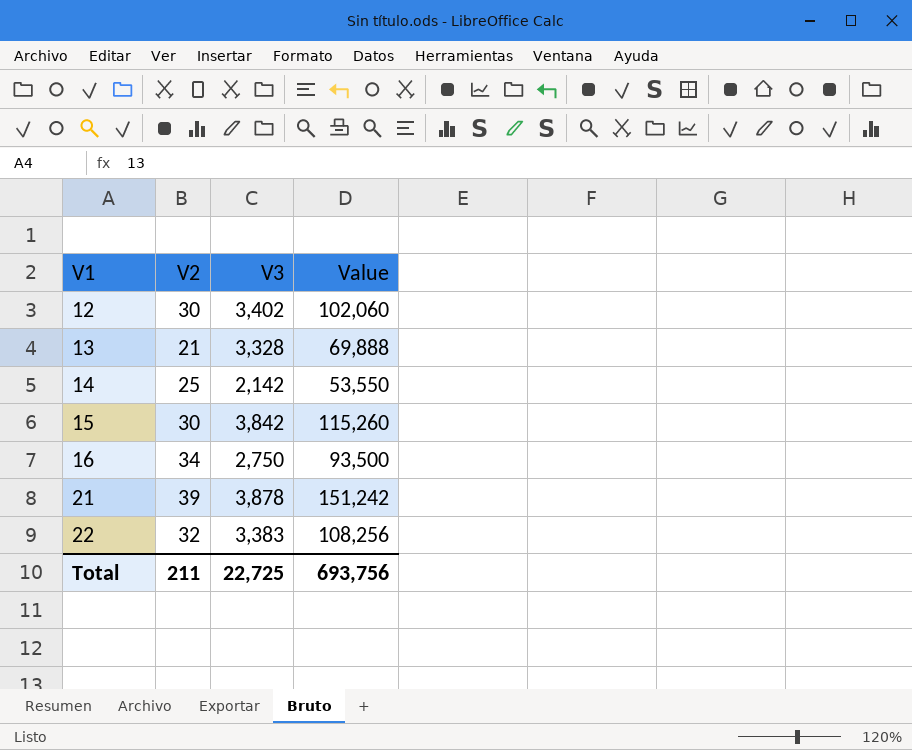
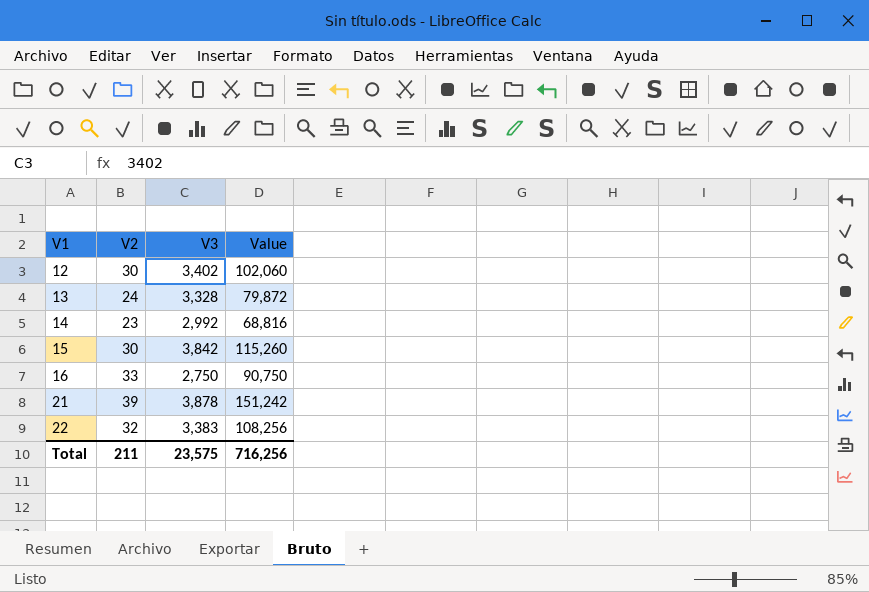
13 | V2: 21 -> 24
13 | Value: 69,888 -> 79,872
14 | V2: 25 -> 23
14 | V3: 2,142 -> 2,992
14 | Value: 53,550 -> 68,816
16 | V2: 34 -> 33
16 | Value: 93,500 -> 90,750
Total | V3: 22,725 -> 23,575
Total | Value: 693,756 -> 716,256

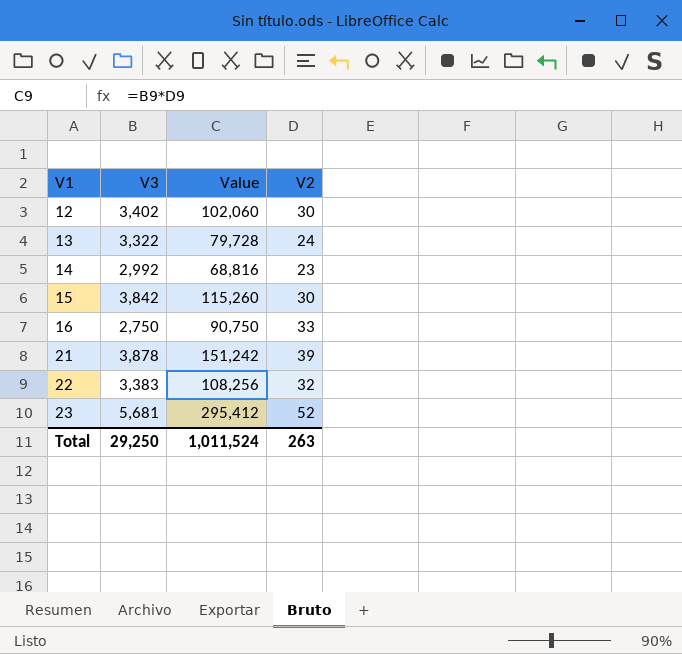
column V2 | position: 2 -> 4
13 | V3: 3,328 -> 3,322
13 | Value: 79,872 -> 79,728
row 23: none -> 5,681 | 295,412 | 52
Total | V3: 23,575 -> 29,250
Total | Value: 716,256 -> 1,011,524
Total | V2: 211 -> 263

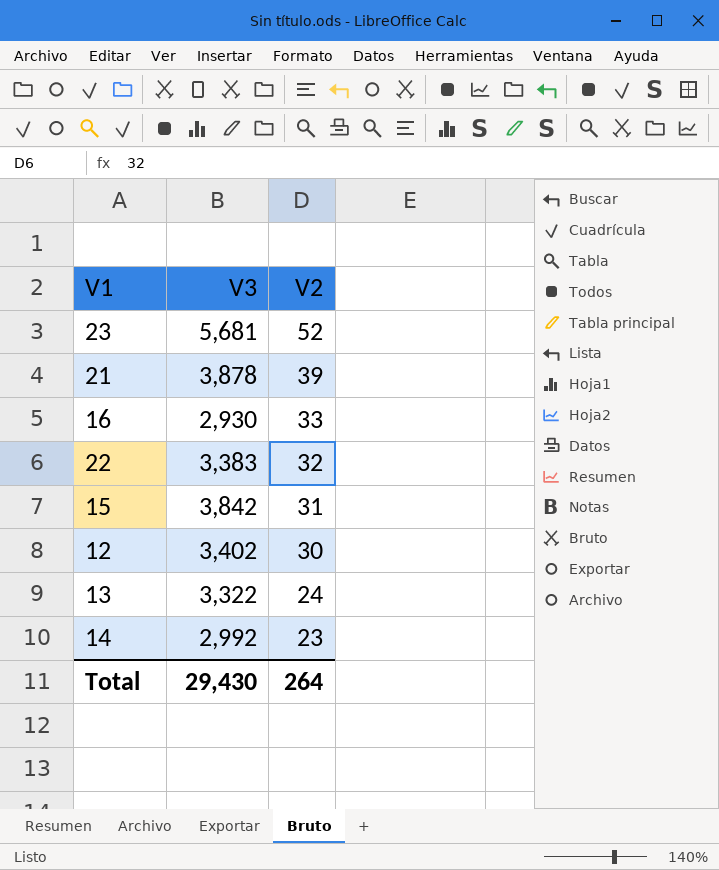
row order: V1 ascending -> V2 descending
column Value | formula: [V3] * [V2] -> none
16 | V3: 2,750 -> 2,930
15 | V2: 30 -> 31
Total | V3: 29,250 -> 29,430
Total | V2: 263 -> 264

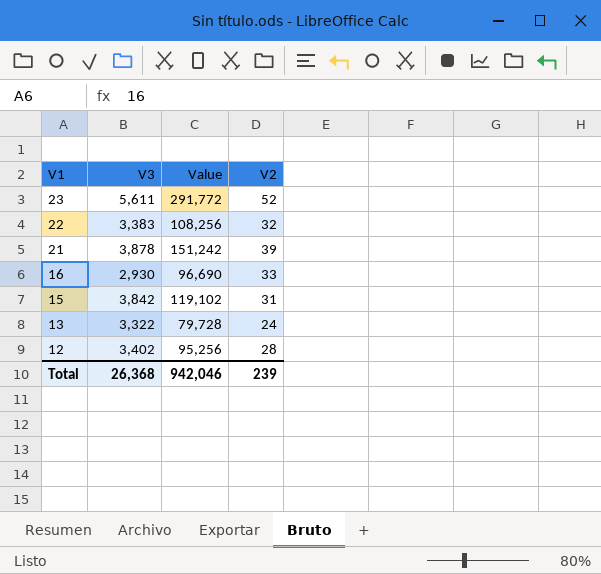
row order: V2 descending -> V1 descending
column Value | formula: none -> [V3] * [V2]
row 14: 2,992 | 23 -> none
23 | V3: 5,681 -> 5,611
12 | V2: 30 -> 28
Total | V3: 29,430 -> 26,368
Total | V2: 264 -> 239

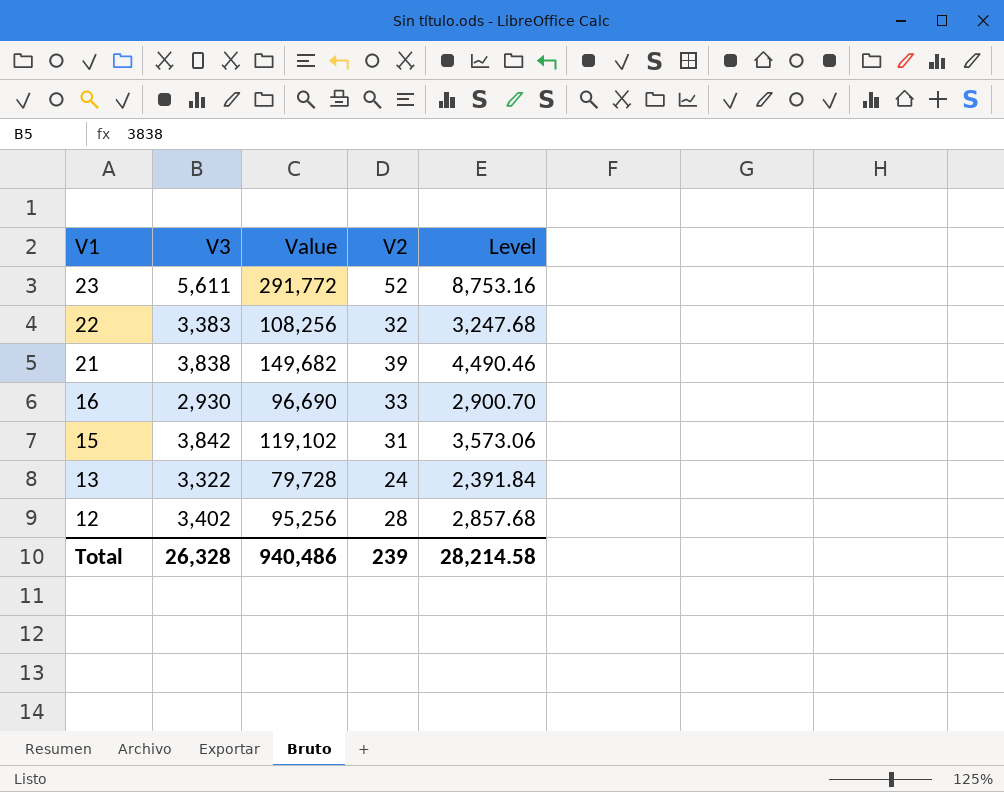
column Level | formula: none -> [Value] * 0.03
21 | V3: 3,878 -> 3,838
21 | Value: 151,242 -> 149,682
Total | V3: 26,368 -> 26,328
Total | Value: 942,046 -> 940,486

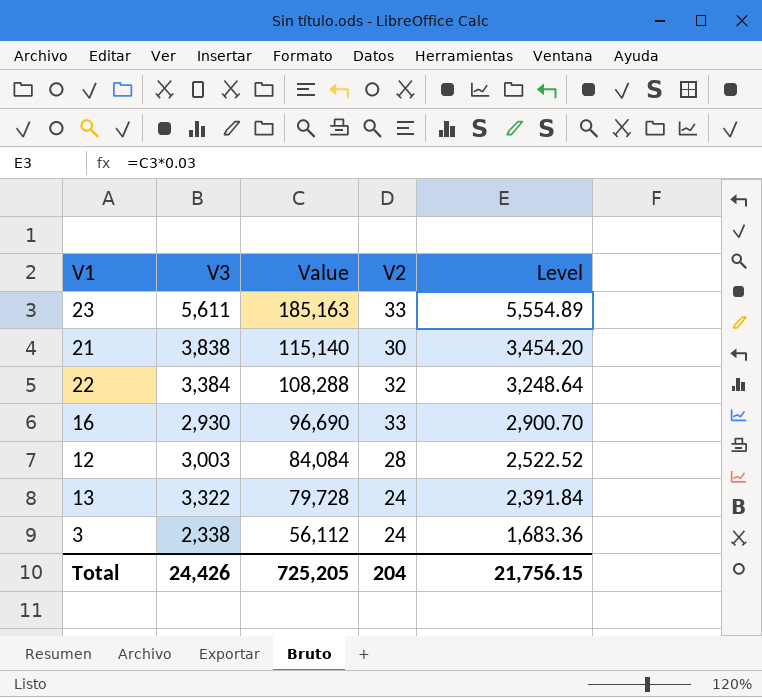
row order: V1 descending -> Value descending
row 15: 3,842 | 119,102 | 31 | 3,573.06 -> none
23 | Value: 291,772 -> 185,163
23 | V2: 52 -> 33
23 | Level: 8,753.16 -> 5,554.89
21 | Value: 149,682 -> 115,140
21 | V2: 39 -> 30
21 | Level: 4,490.46 -> 3,454.20
22 | V3: 3,383 -> 3,384
22 | Value: 108,256 -> 108,288
22 | Level: 3,247.68 -> 3,248.64
12 | V3: 3,402 -> 3,003
12 | Value: 95,256 -> 84,084
12 | Level: 2,857.68 -> 2,522.52
row 3: none -> 2,338 | 56,112 | 24 | 1,683.36
Total | V3: 26,328 -> 24,426
Total | Value: 940,486 -> 725,205
Total | V2: 239 -> 204
Total | Level: 28,214.58 -> 21,756.15

